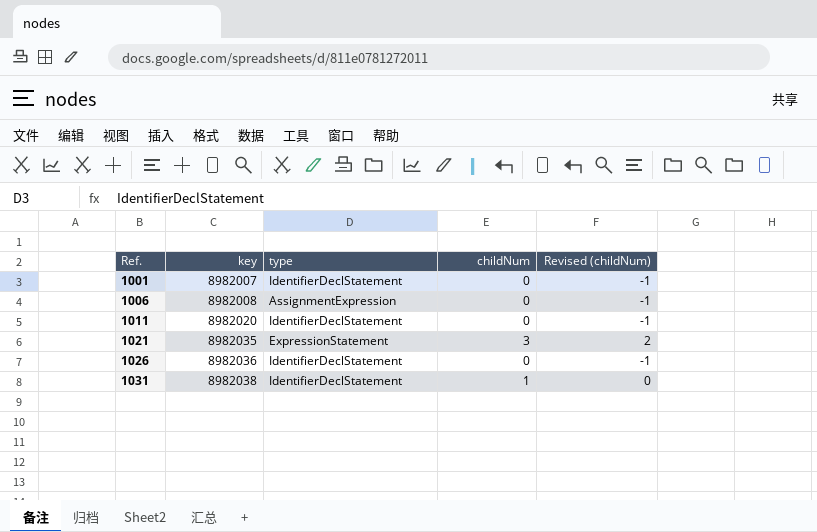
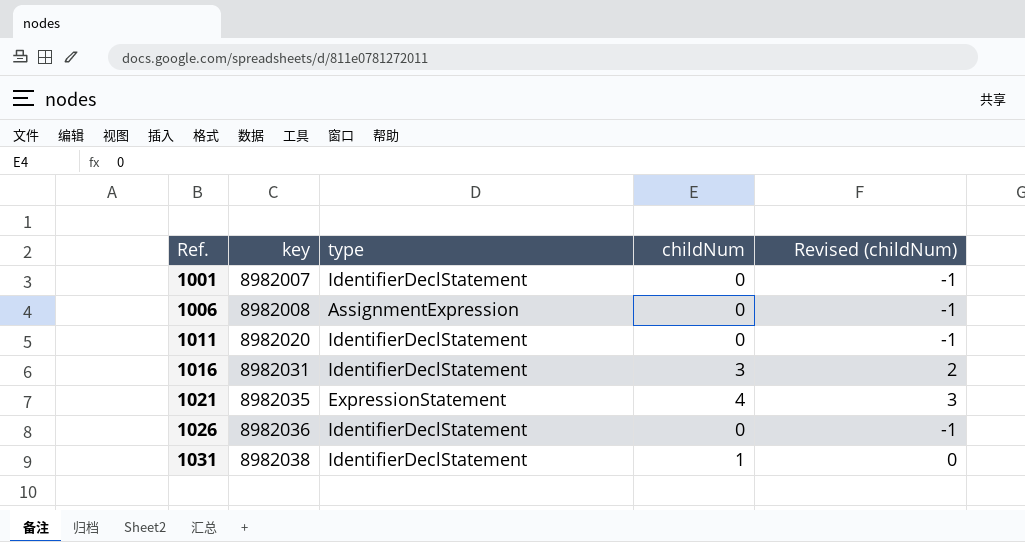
row 1016: none -> 8982031 | IdentifierDeclStatement | 3 | 2
1021 | childNum: 3 -> 4
1021 | Revised (childNum): 2 -> 3

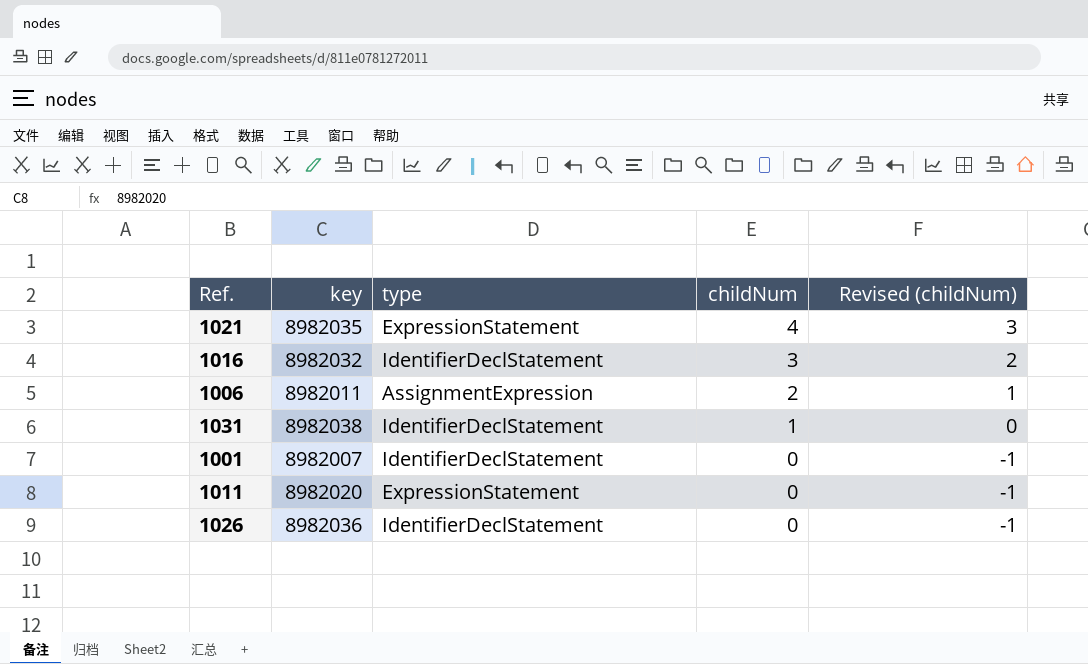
row order: Ref. ascending -> childNum descending
1016 | key: 8982031 -> 8982032
1006 | key: 8982008 -> 8982011
1006 | childNum: 0 -> 2
1006 | Revised (childNum): -1 -> 1
1011 | type: IdentifierDeclStatement -> ExpressionStatement

